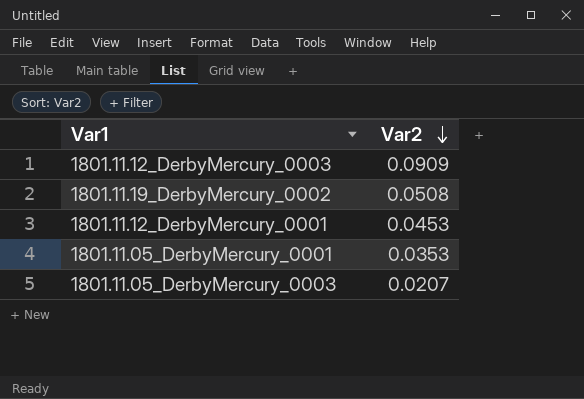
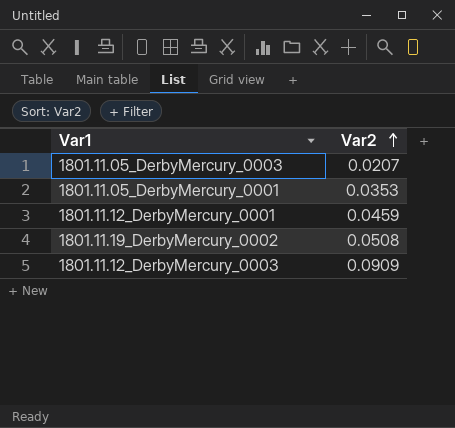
row order: Var2 descending -> Var2 ascending
1801.11.12_DerbyMercury_0001 | Var2: 0.0453 -> 0.0459

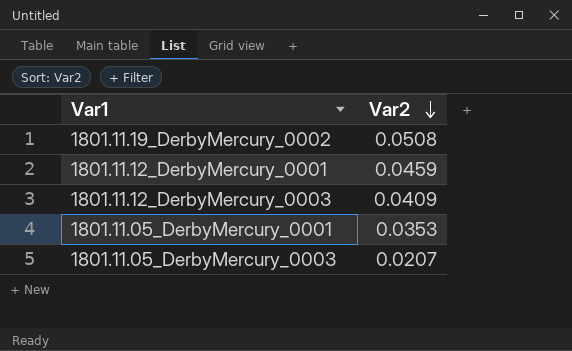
row order: Var2 ascending -> Var2 descending
1801.11.12_DerbyMercury_0003 | Var2: 0.0909 -> 0.0409

